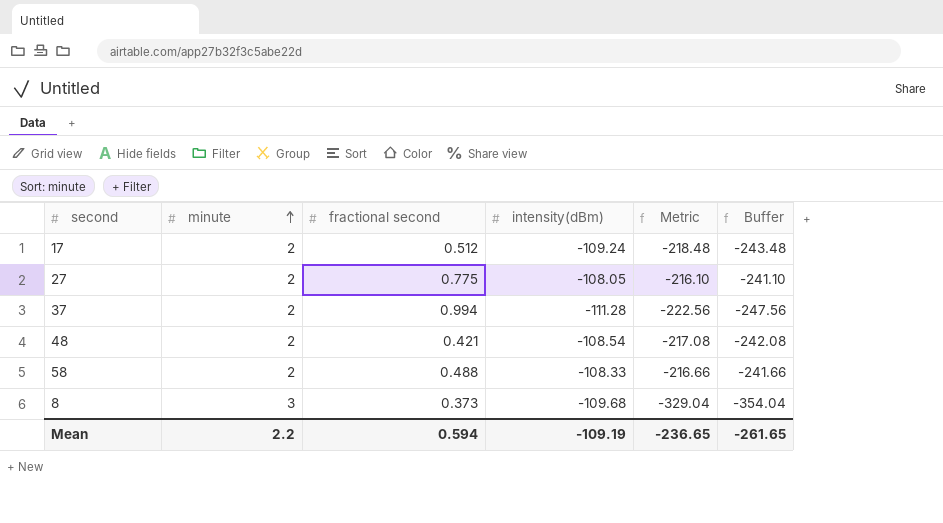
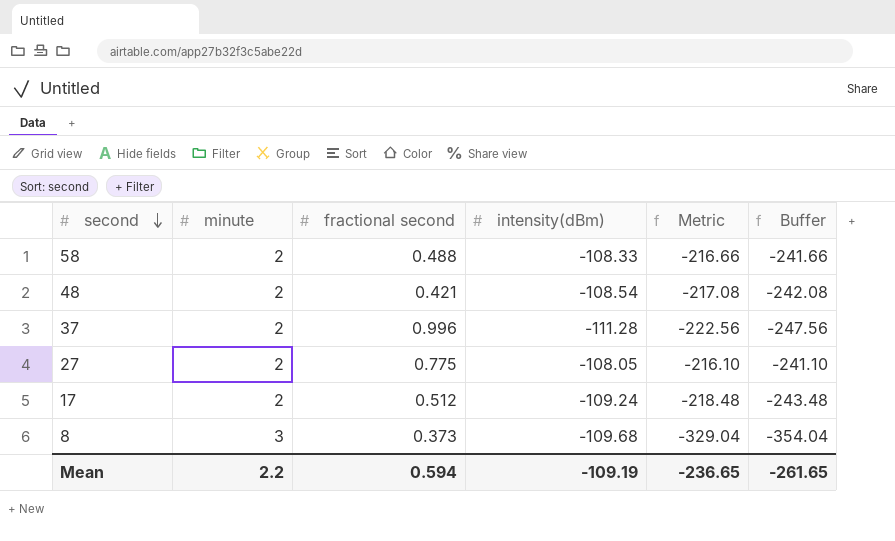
row order: minute ascending -> second descending
37 | fractional second: 0.994 -> 0.996

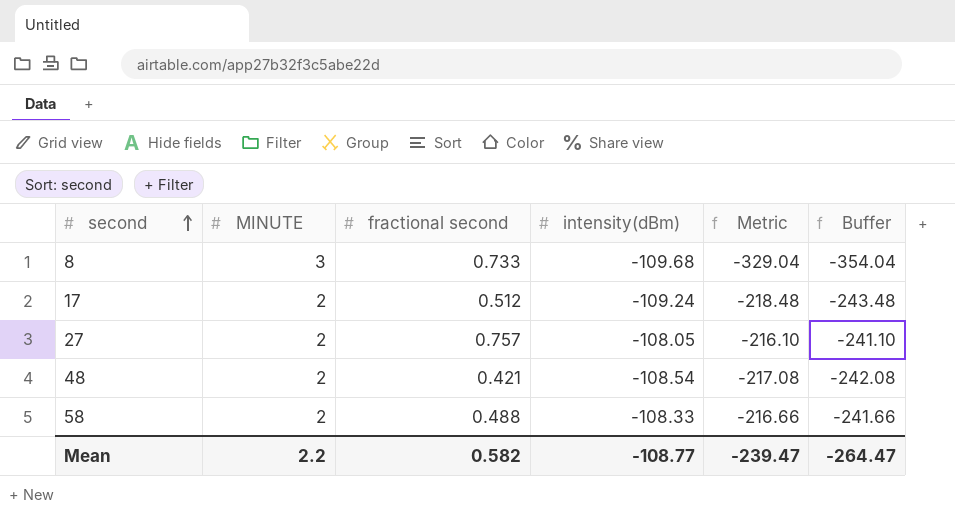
row order: second descending -> second ascending
column name: minute -> MINUTE
row 37: 2 | 0.996 | -111.28 | -222.56 | -247.56 -> none
8 | fractional second: 0.373 -> 0.733
27 | fractional second: 0.775 -> 0.757
Mean | fractional second: 0.594 -> 0.582
Mean | intensity(dBm): -109.19 -> -108.77
Mean | Metric: -236.65 -> -239.47
Mean | Buffer: -261.65 -> -264.47

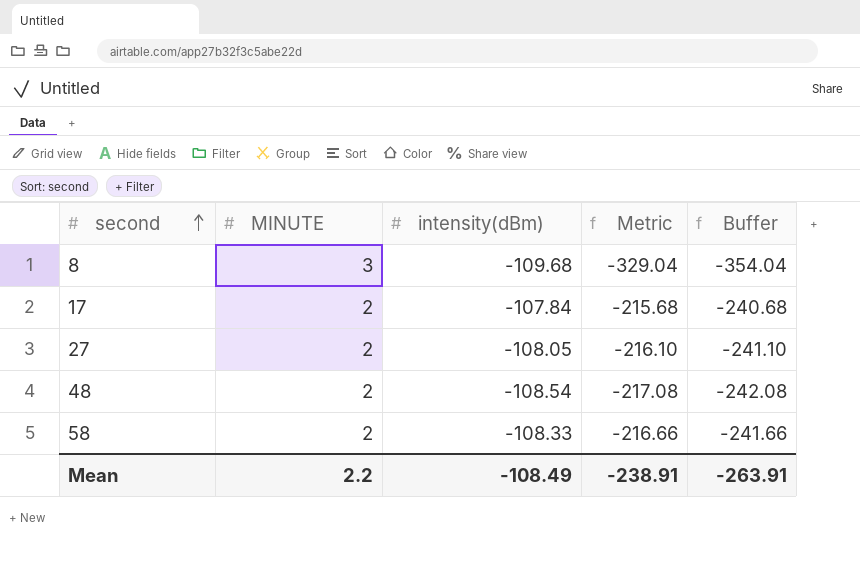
column fractional second | position: 3 -> none
17 | intensity(dBm): -109.24 -> -107.84
17 | Metric: -218.48 -> -215.68
17 | Buffer: -243.48 -> -240.68
Mean | intensity(dBm): -108.77 -> -108.49
Mean | Metric: -239.47 -> -238.91
Mean | Buffer: -264.47 -> -263.91

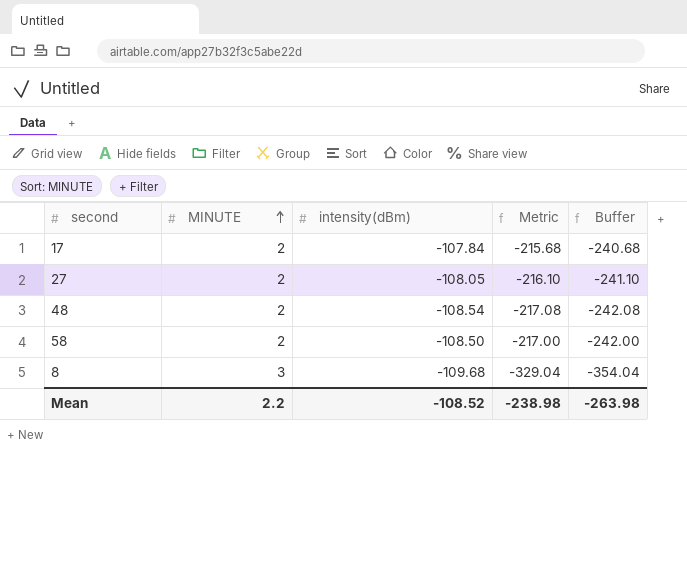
row order: second ascending -> MINUTE ascending
58 | intensity(dBm): -108.33 -> -108.50
58 | Metric: -216.66 -> -217.00
58 | Buffer: -241.66 -> -242.00
Mean | intensity(dBm): -108.49 -> -108.52
Mean | Metric: -238.91 -> -238.98
Mean | Buffer: -263.91 -> -263.98

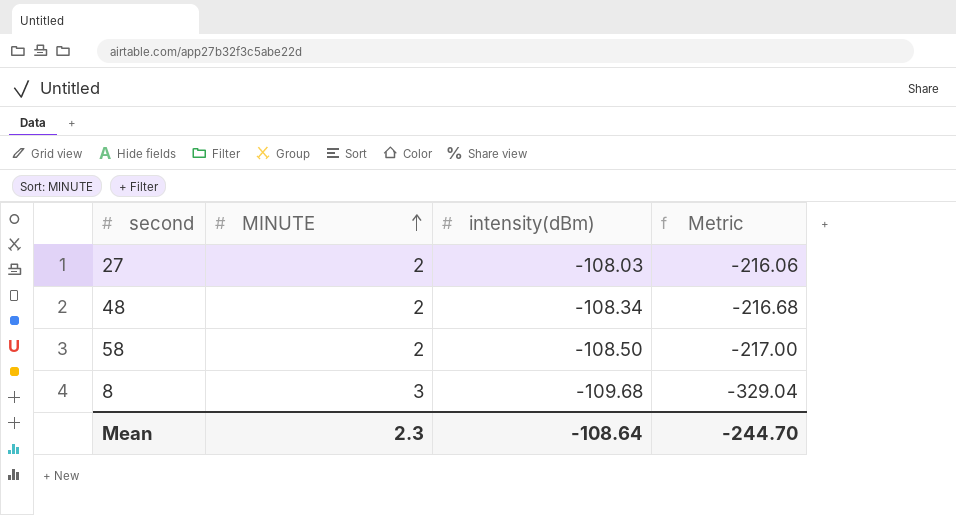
column Buffer | formula: [Metric] - 25 -> none
row 17: 2 | -107.84 | -215.68 | -240.68 -> none
27 | intensity(dBm): -108.05 -> -108.03
27 | Metric: -216.10 -> -216.06
48 | intensity(dBm): -108.54 -> -108.34
48 | Metric: -217.08 -> -216.68
Mean | MINUTE: 2.2 -> 2.3
Mean | intensity(dBm): -108.52 -> -108.64
Mean | Metric: -238.98 -> -244.70

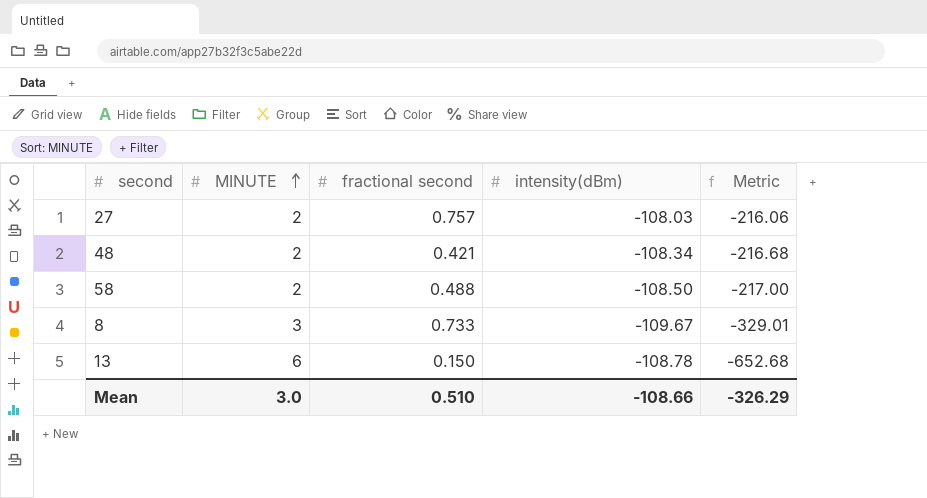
column fractional second | position: none -> 3
8 | intensity(dBm): -109.68 -> -109.67
8 | Metric: -329.04 -> -329.01
row 13: none -> 6 | 0.150 | -108.78 | -652.68
Mean | MINUTE: 2.3 -> 3.0
Mean | intensity(dBm): -108.64 -> -108.66
Mean | Metric: -244.70 -> -326.29

